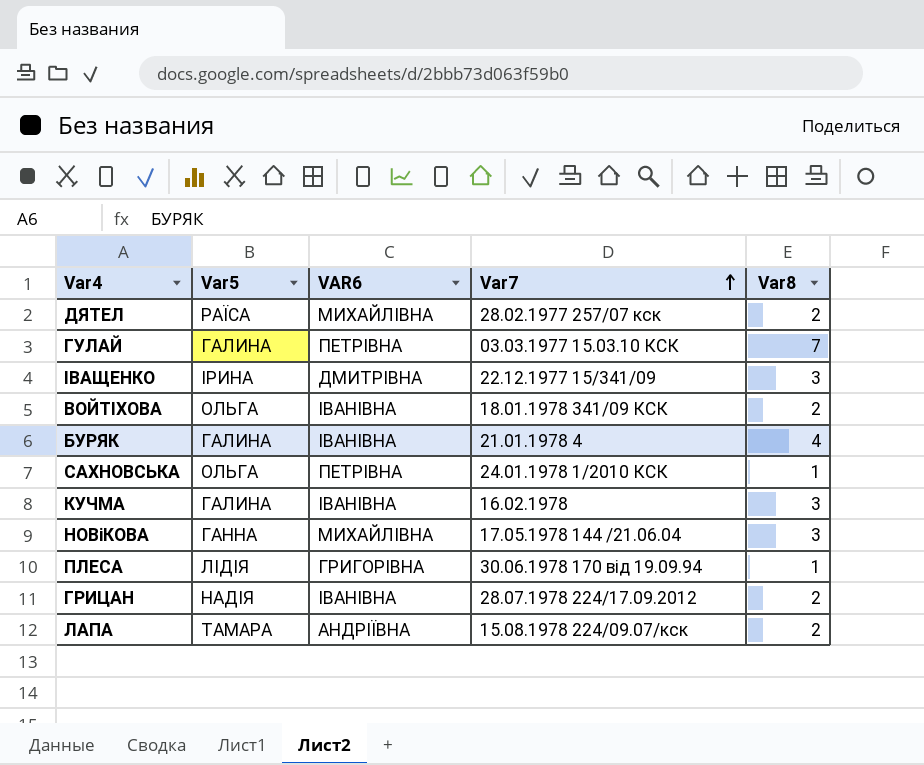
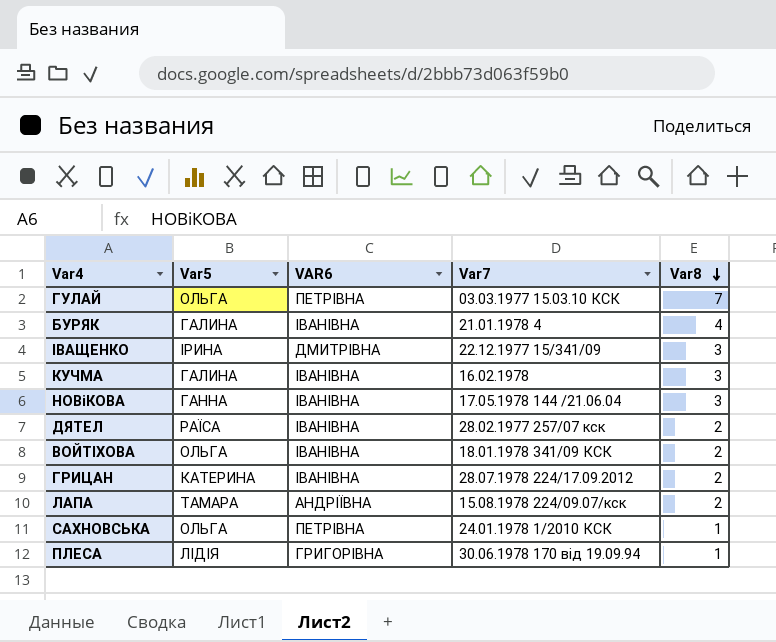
row order: Var7 ascending -> Var8 descending
ГУЛАЙ | Var5: ГАЛИНА -> ОЛЬГА
НОВіКОВА | VAR6: МИХАЙЛІВНА -> ІВАНІВНА
ДЯТЕЛ | VAR6: МИХАЙЛІВНА -> ІВАНІВНА
ГРИЦАН | Var5: НАДІЯ -> КАТЕРИНА

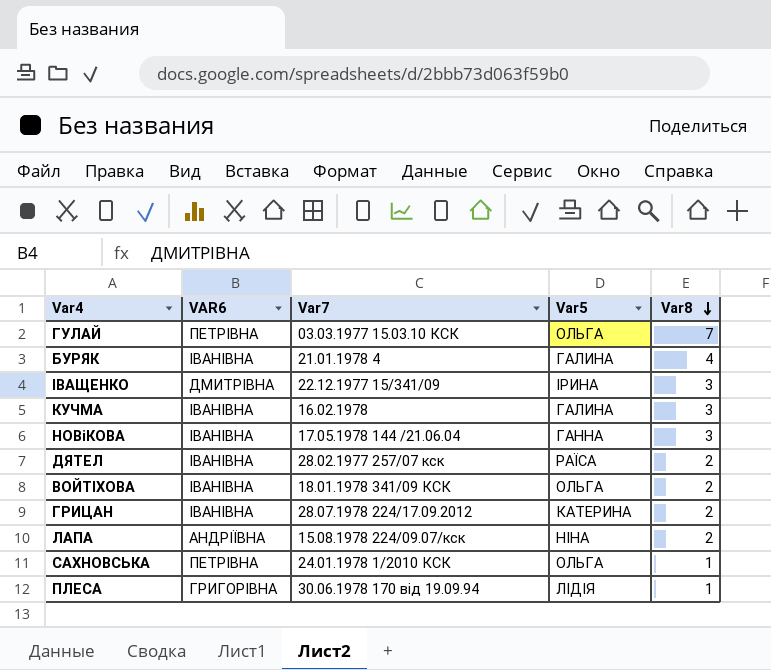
column Var5 | position: 2 -> 4
ЛАПА | Var5: ТАМАРА -> НІНА

